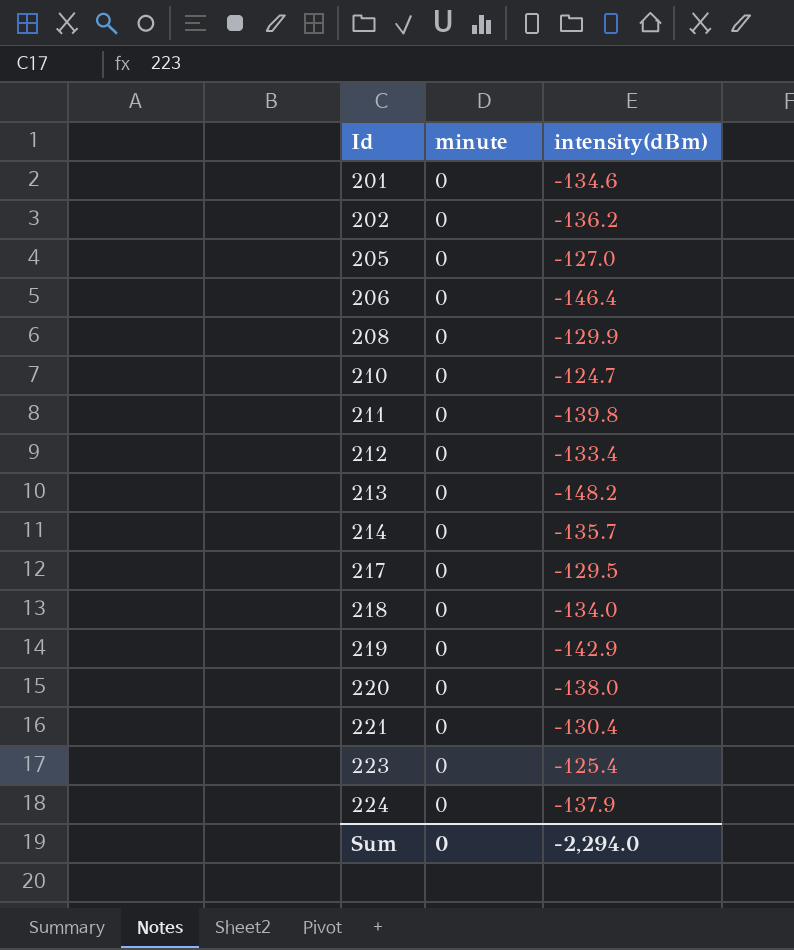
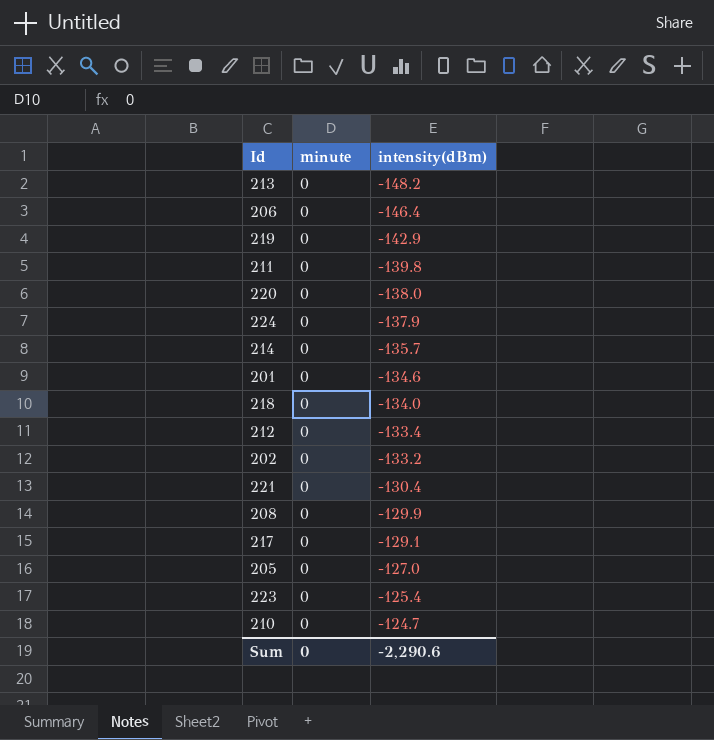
row order: Id ascending -> intensity(dBm) ascending
202 | intensity(dBm): -136.2 -> -133.2
217 | intensity(dBm): -129.5 -> -129.1
Sum | intensity(dBm): -2,294.0 -> -2,290.6

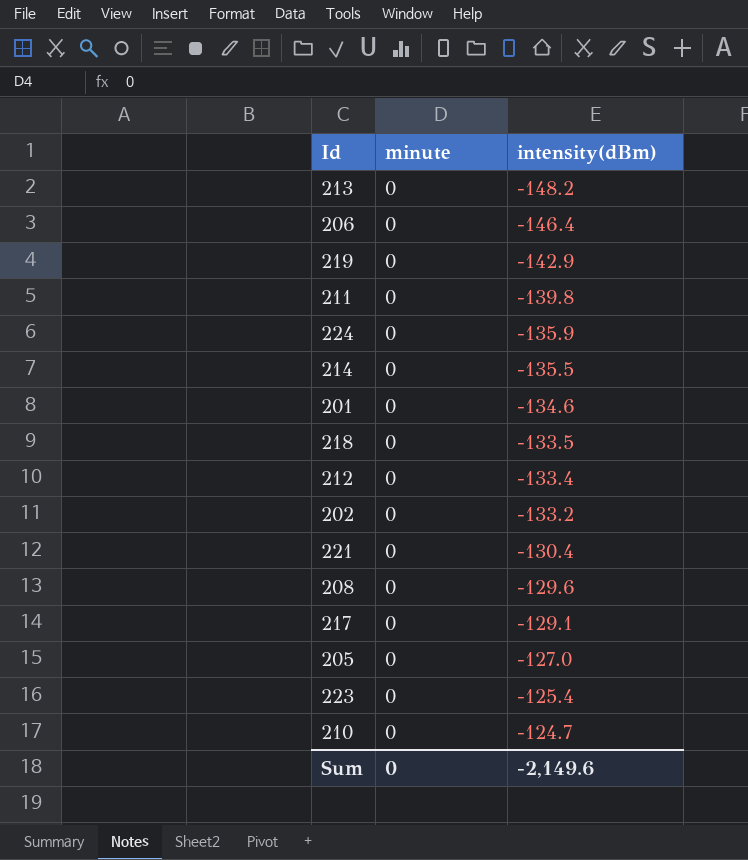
row 220: 0 | -138.0 -> none
224 | intensity(dBm): -137.9 -> -135.9
214 | intensity(dBm): -135.7 -> -135.5
218 | intensity(dBm): -134.0 -> -133.5
208 | intensity(dBm): -129.9 -> -129.6
Sum | intensity(dBm): -2,290.6 -> -2,149.6

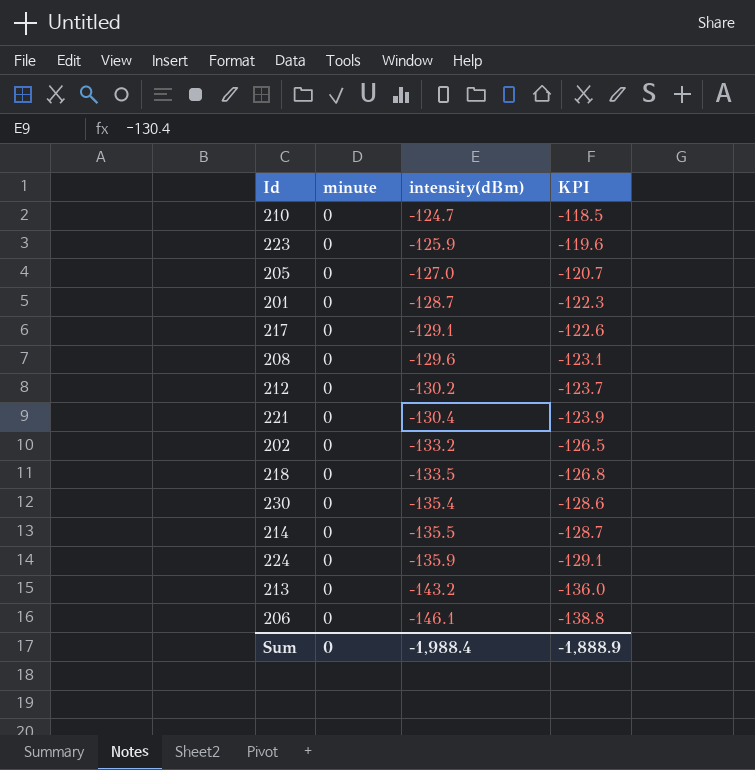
row order: intensity(dBm) ascending -> intensity(dBm) descending
column KPI | formula: none -> [intensity(dBm)] * 0.95
row 219: 0 | -142.9 -> none
row 211: 0 | -139.8 -> none
223 | intensity(dBm): -125.4 -> -125.9
201 | intensity(dBm): -134.6 -> -128.7
212 | intensity(dBm): -133.4 -> -130.2
row 230: none -> 0 | -135.4 | -128.6
213 | intensity(dBm): -148.2 -> -143.2
206 | intensity(dBm): -146.4 -> -146.1
Sum | intensity(dBm): -2,149.6 -> -1,988.4

